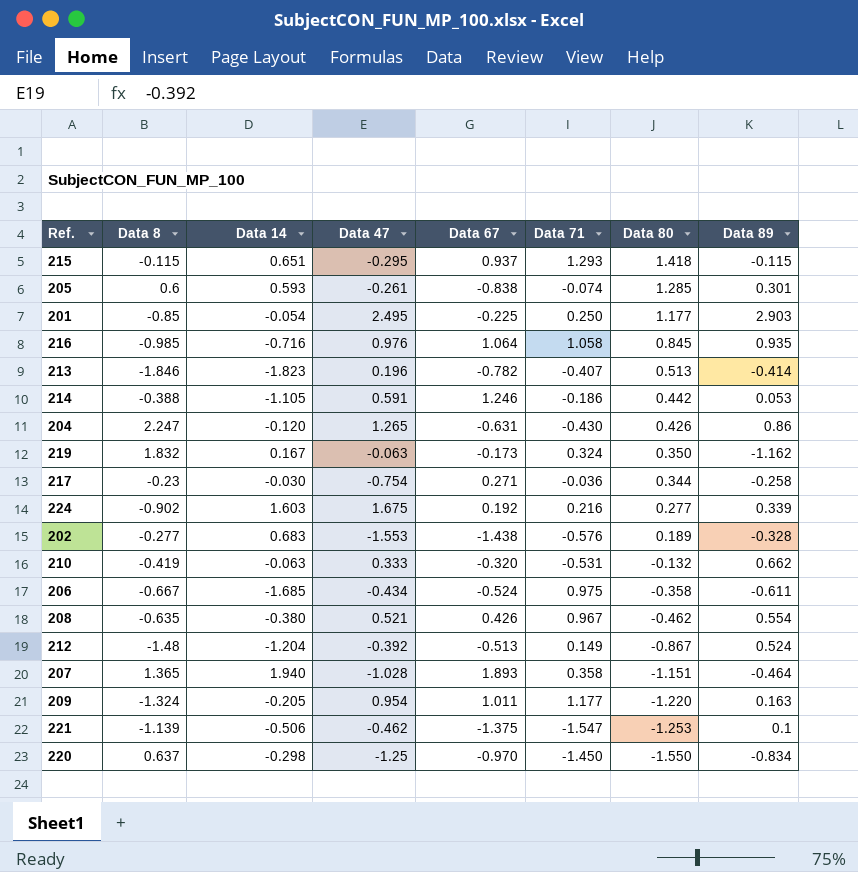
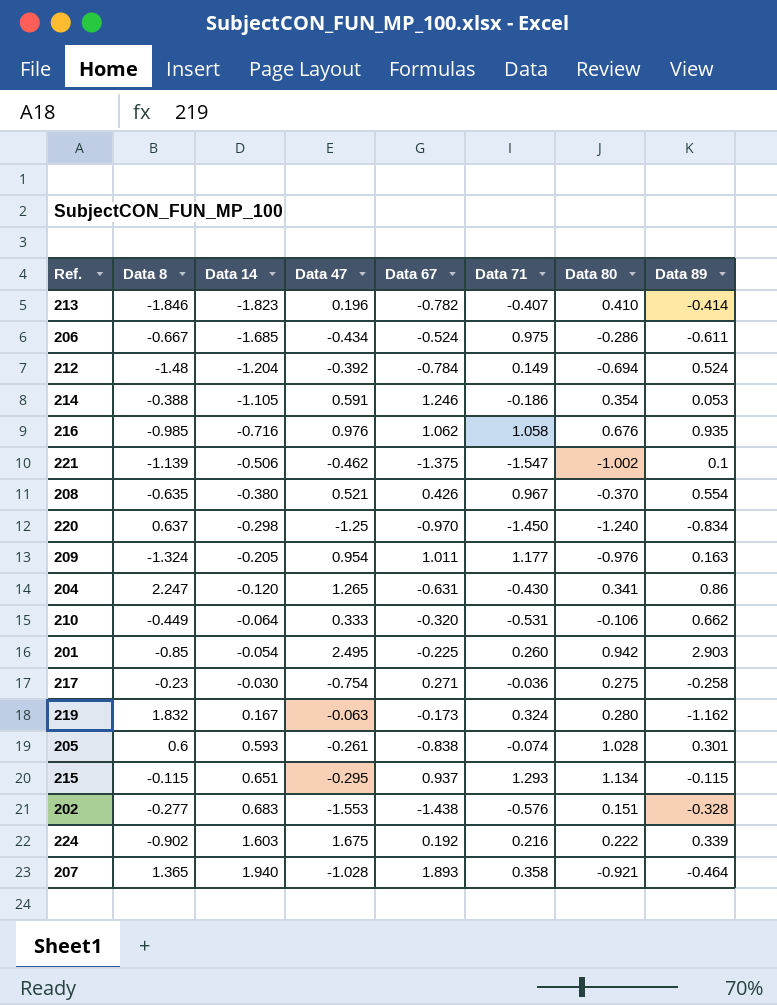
row order: Data 80 descending -> Data 14 ascending
213 | Data 80: 0.513 -> 0.410
206 | Data 80: -0.358 -> -0.286
212 | Data 67: -0.513 -> -0.784
212 | Data 80: -0.867 -> -0.694
214 | Data 80: 0.442 -> 0.354
216 | Data 67: 1.064 -> 1.062
216 | Data 80: 0.845 -> 0.676
221 | Data 80: -1.253 -> -1.002
208 | Data 80: -0.462 -> -0.370
220 | Data 80: -1.550 -> -1.240
209 | Data 80: -1.220 -> -0.976
204 | Data 80: 0.426 -> 0.341
210 | Data 8: -0.419 -> -0.449
210 | Data 14: -0.063 -> -0.064
210 | Data 80: -0.132 -> -0.106
201 | Data 71: 0.250 -> 0.260
201 | Data 80: 1.177 -> 0.942
217 | Data 80: 0.344 -> 0.275
219 | Data 80: 0.350 -> 0.280
205 | Data 80: 1.285 -> 1.028
215 | Data 80: 1.418 -> 1.134
202 | Data 80: 0.189 -> 0.151
224 | Data 80: 0.277 -> 0.222
207 | Data 80: -1.151 -> -0.921

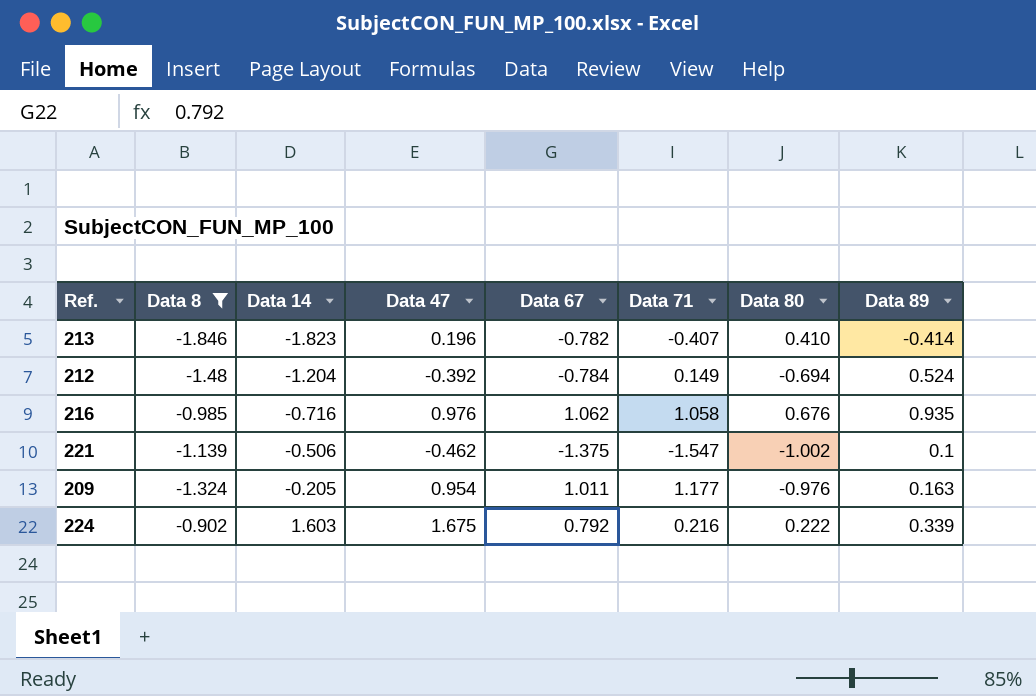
filter: none -> Data 8 <= -0.902
224 | Data 67: 0.192 -> 0.792

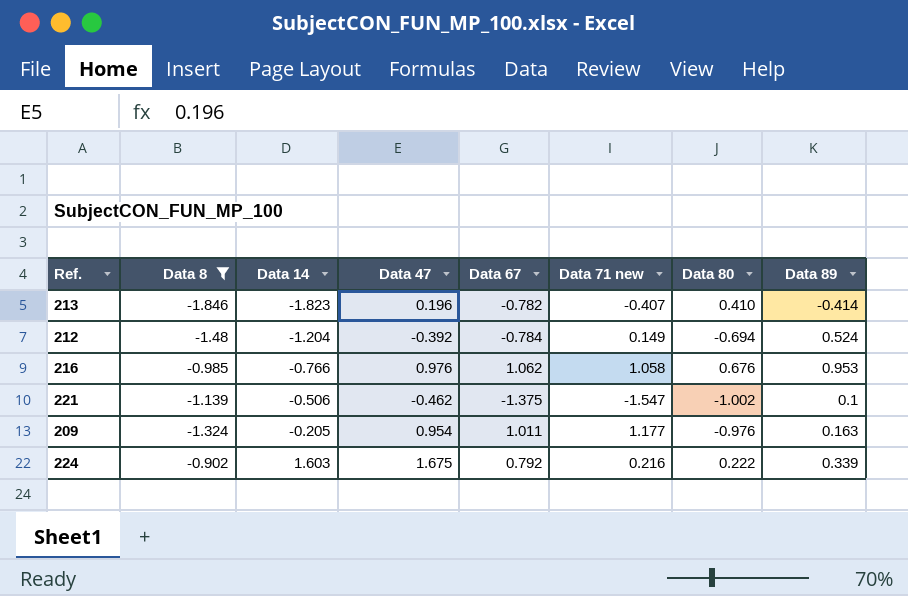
column name: Data 71 -> Data 71 new
216 | Data 14: -0.716 -> -0.766
216 | Data 89: 0.935 -> 0.953

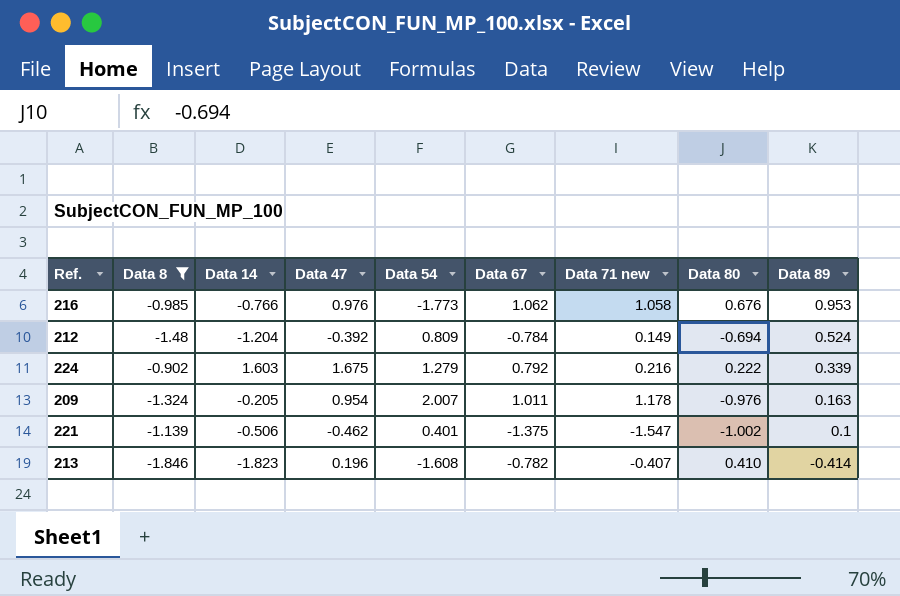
row order: Data 14 ascending -> Data 89 descending
column Data 54 | position: none -> 5
209 | Data 71 new: 1.177 -> 1.178

